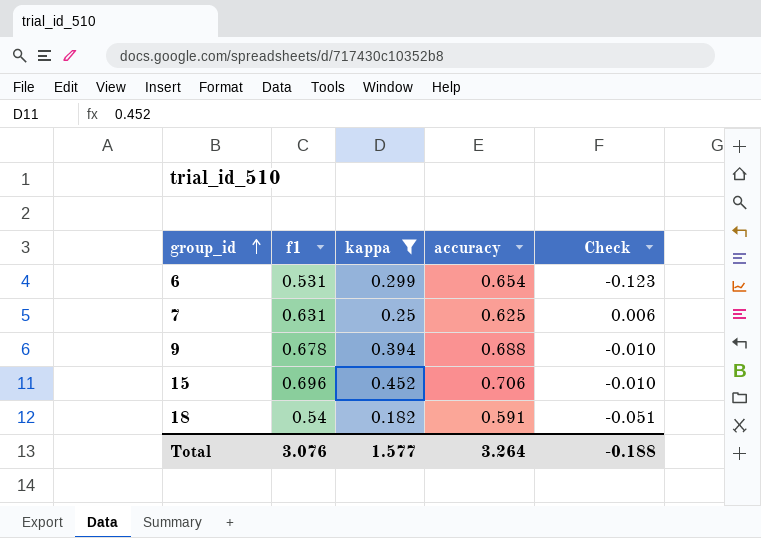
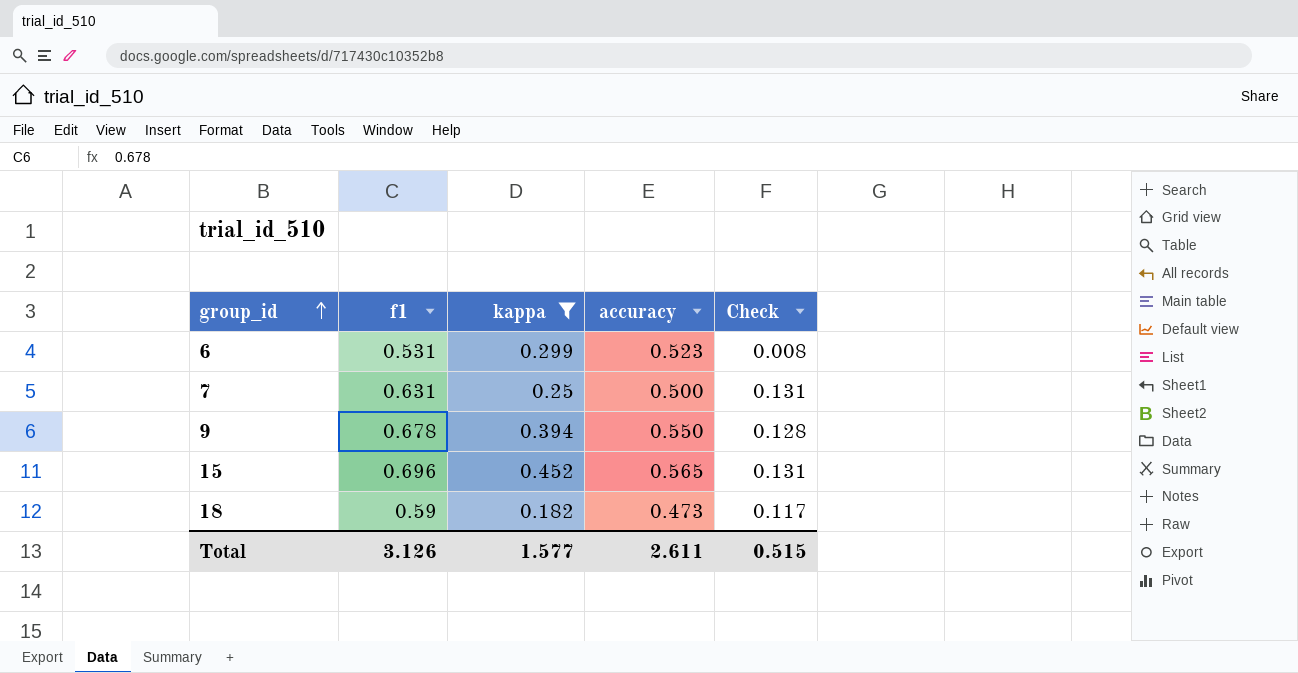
6 | accuracy: 0.654 -> 0.523
6 | Check: -0.123 -> 0.008
7 | accuracy: 0.625 -> 0.500
7 | Check: 0.006 -> 0.131
9 | accuracy: 0.688 -> 0.550
9 | Check: -0.010 -> 0.128
15 | accuracy: 0.706 -> 0.565
15 | Check: -0.010 -> 0.131
18 | f1: 0.54 -> 0.59
18 | accuracy: 0.591 -> 0.473
18 | Check: -0.051 -> 0.117
Total | f1: 3.076 -> 3.126
Total | accuracy: 3.264 -> 2.611
Total | Check: -0.188 -> 0.515

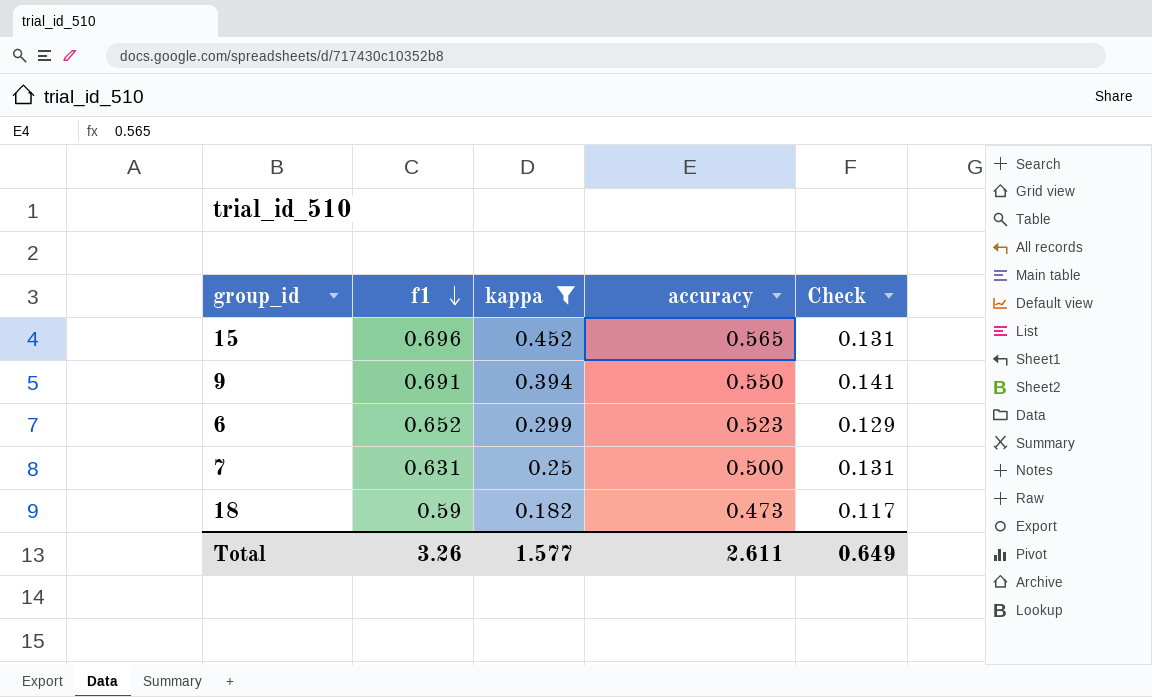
row order: group_id ascending -> f1 descending
9 | f1: 0.678 -> 0.691
9 | Check: 0.128 -> 0.141
6 | f1: 0.531 -> 0.652
6 | Check: 0.008 -> 0.129
Total | f1: 3.126 -> 3.26
Total | Check: 0.515 -> 0.649

